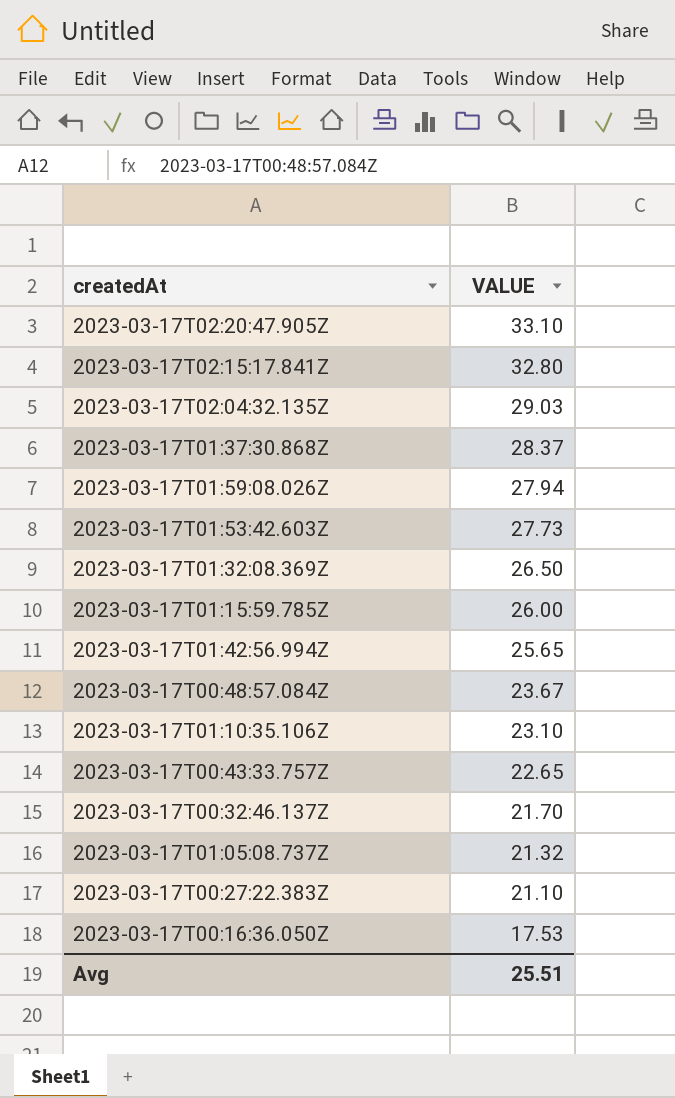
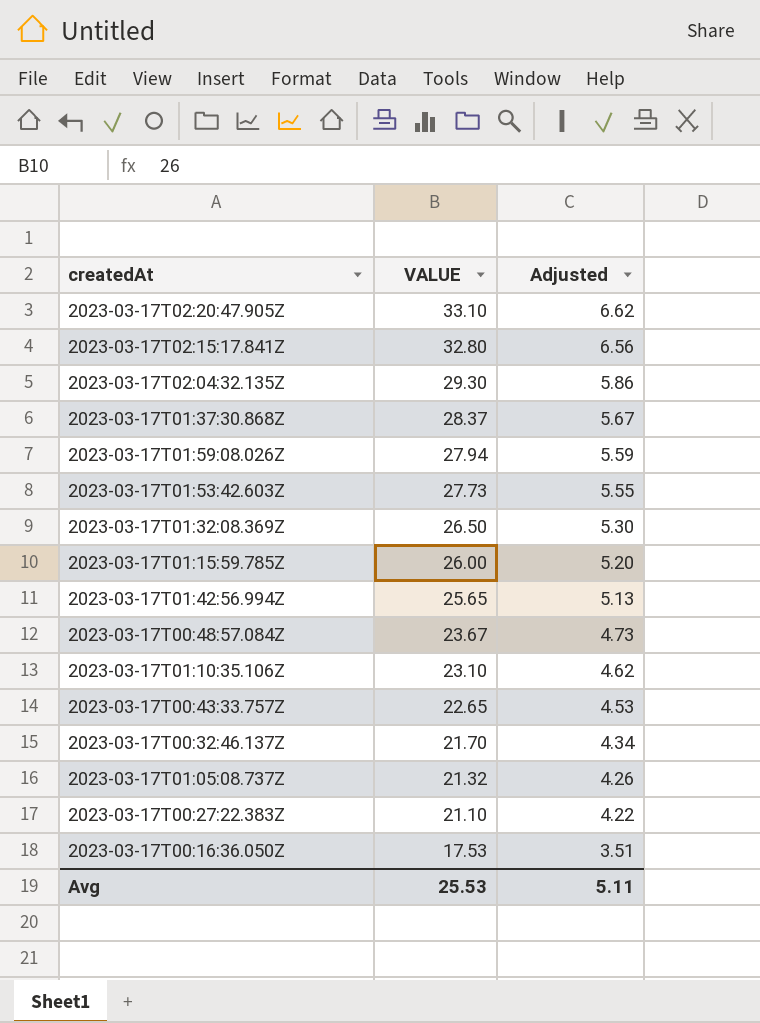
column Adjusted | formula: none -> [VALUE] * 0.2
2023-03-17T02:04:32.135Z | VALUE: 29.03 -> 29.30
Avg | VALUE: 25.51 -> 25.53

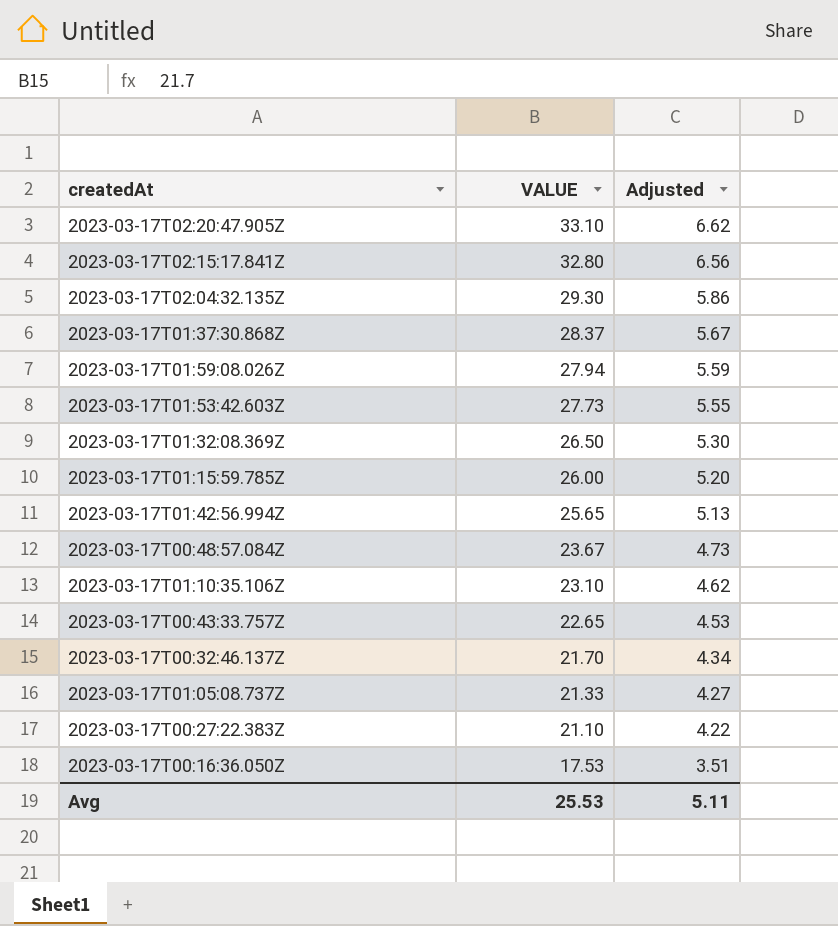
2023-03-17T01:05:08.737Z | VALUE: 21.32 -> 21.33
2023-03-17T01:05:08.737Z | Adjusted: 4.26 -> 4.27

